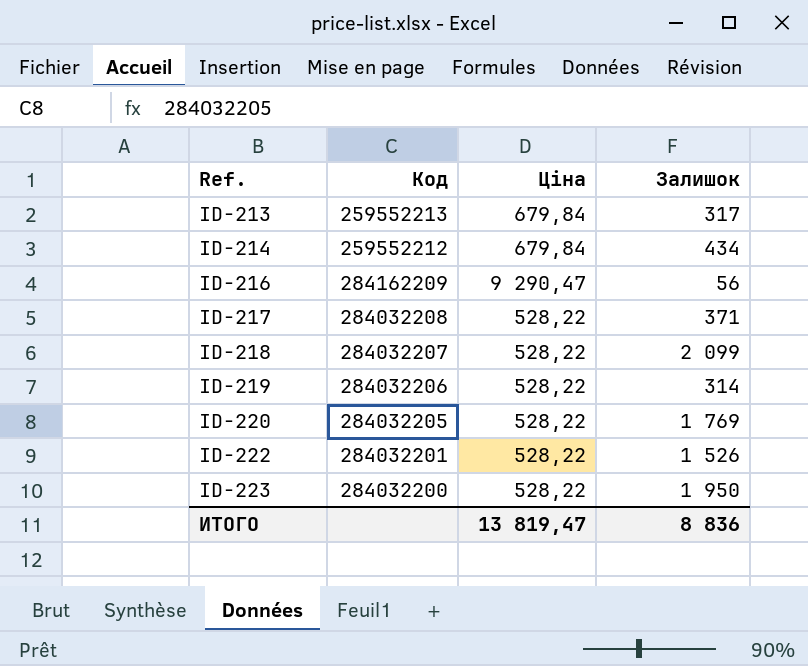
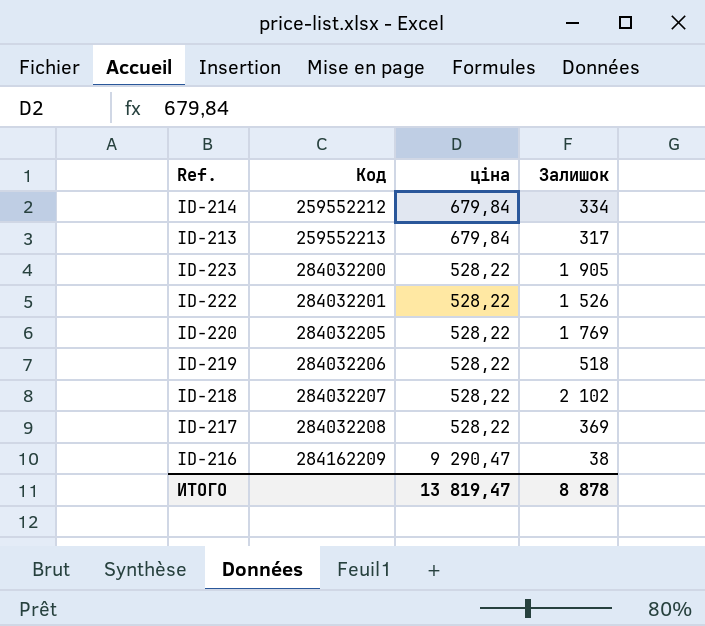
row order: Ref. ascending -> Код ascending
column name: Ціна -> ціна
ID-214 | Залишок: 434 -> 334
ID-223 | Залишок: 1 950 -> 1 905
ID-219 | Залишок: 314 -> 518
ID-218 | Залишок: 2 099 -> 2 102
ID-217 | Залишок: 371 -> 369
ID-216 | Залишок: 56 -> 38
ИТОГО | Залишок: 8 836 -> 8 878

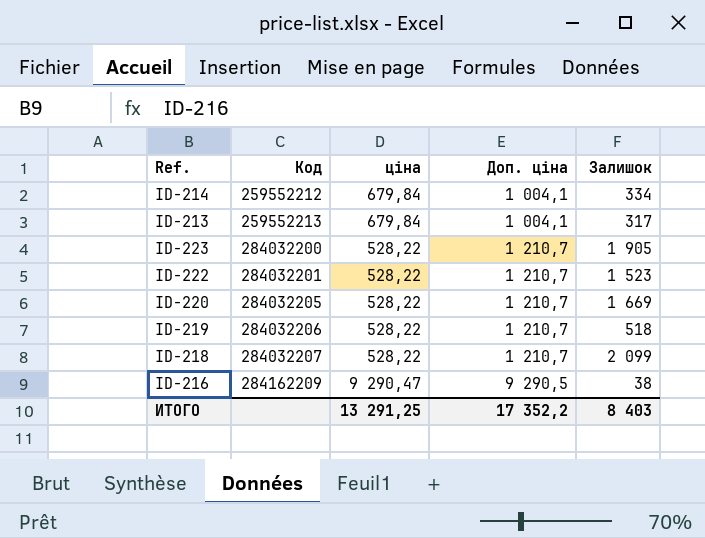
column Доп. ціна | position: none -> 4
row ID-217: 284032208 | 528,22 | 369 -> none
ID-222 | Залишок: 1 526 -> 1 523
ID-220 | Залишок: 1 769 -> 1 669
ID-218 | Залишок: 2 102 -> 2 099
ИТОГО | ціна: 13 819,47 -> 13 291,25
ИТОГО | Залишок: 8 878 -> 8 403

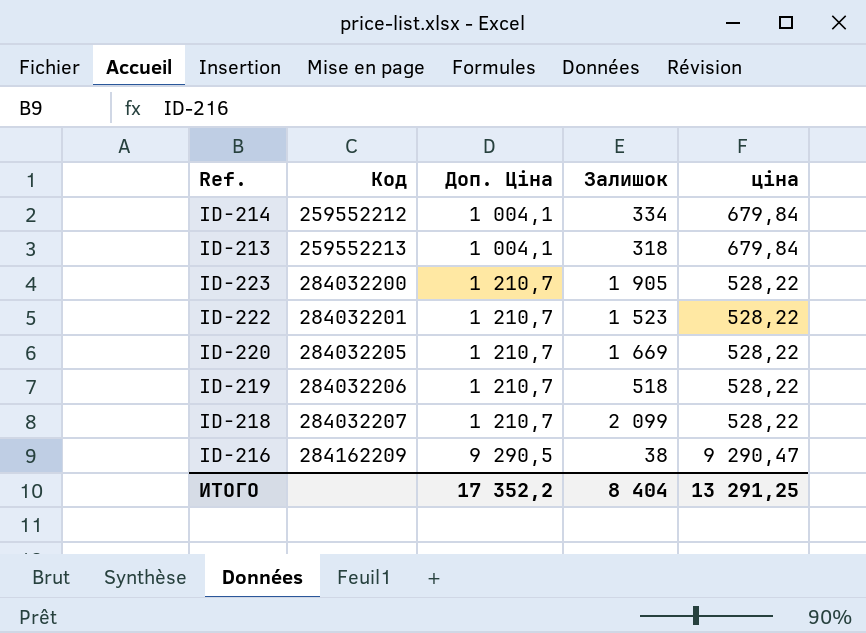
column name: Доп. ціна -> Доп. Ціна
column ціна | position: 3 -> 5
ID-213 | Залишок: 317 -> 318
ИТОГО | Залишок: 8 403 -> 8 404

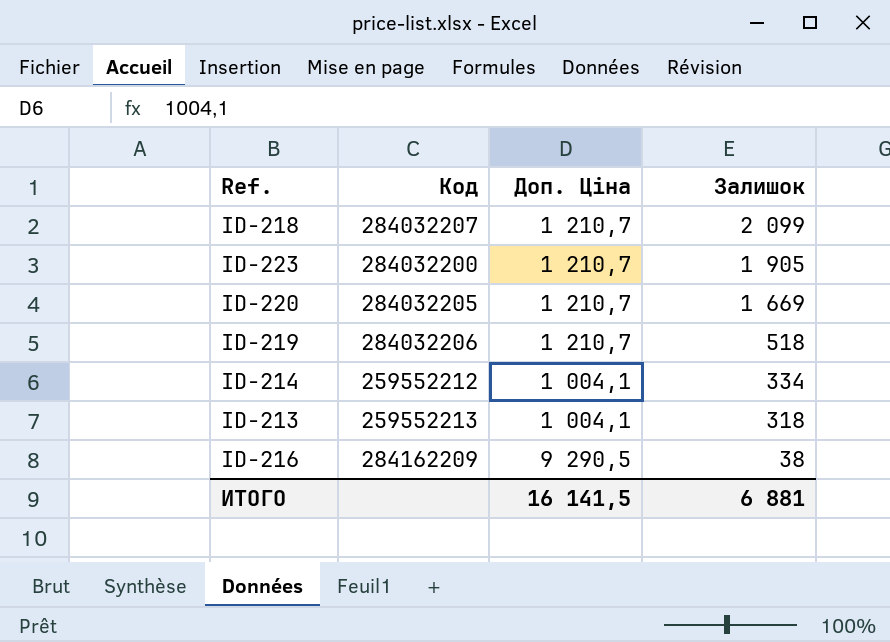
row order: Код ascending -> Залишок descending
column ціна | position: 5 -> none
row ID-222: 284032201 | 1 210,7 | 1 523 | 528,22 -> none
ИТОГО | Доп. Ціна: 17 352,2 -> 16 141,5
ИТОГО | Залишок: 8 404 -> 6 881

